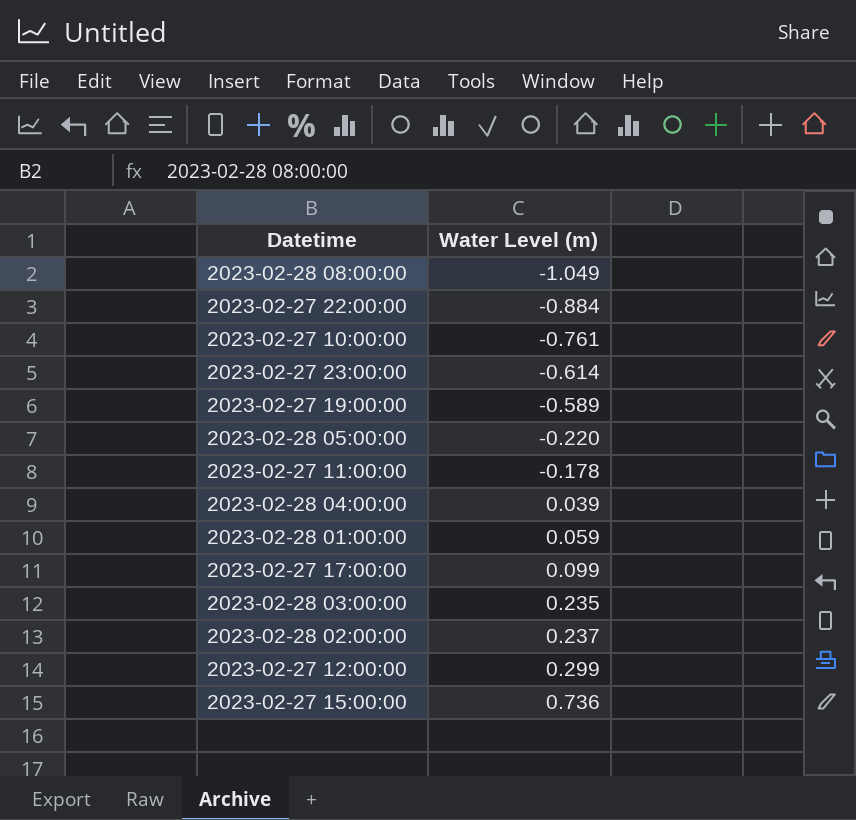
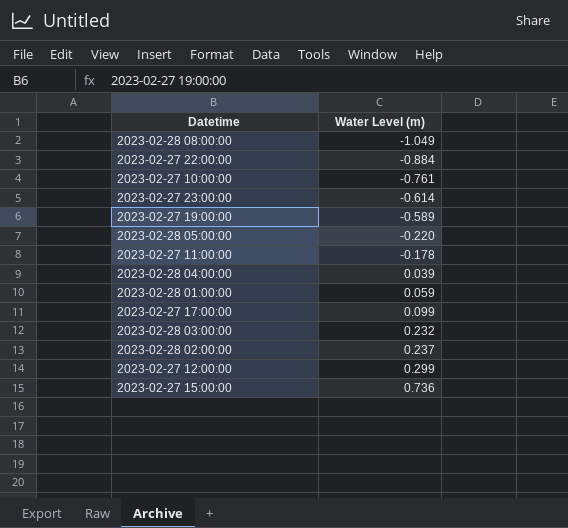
2023-02-28 03:00:00 | Water Level (m): 0.235 -> 0.232

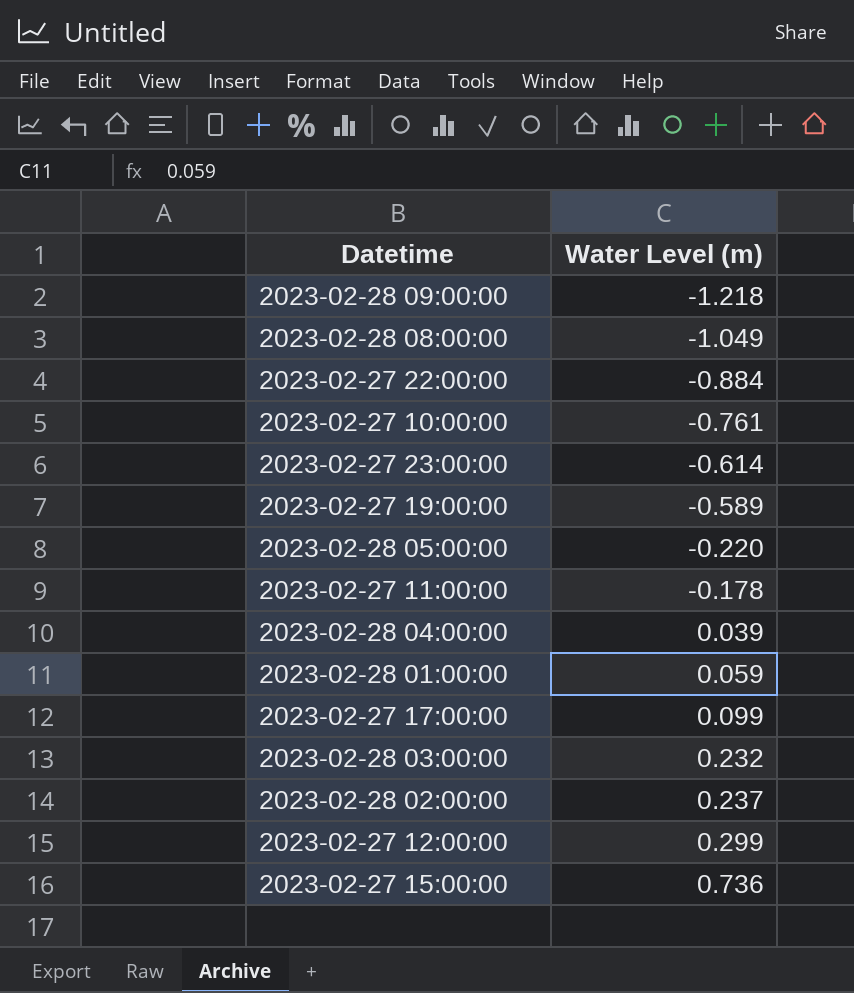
row 2023-02-28 09:00:00: none -> -1.218

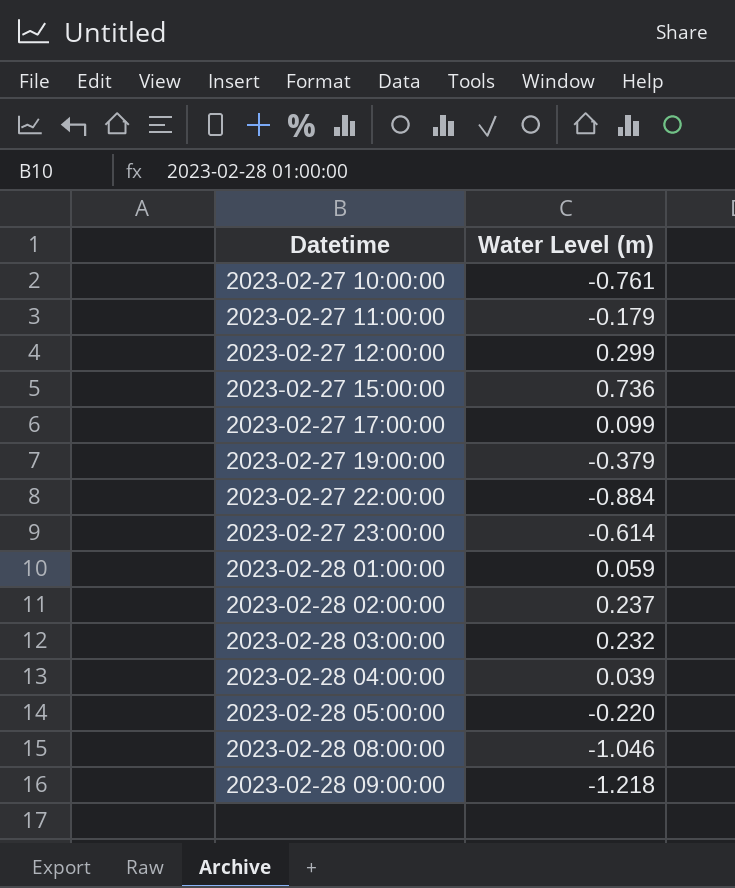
row order: Water Level (m) ascending -> Datetime ascending
2023-02-27 11:00:00 | Water Level (m): -0.178 -> -0.179
2023-02-27 19:00:00 | Water Level (m): -0.589 -> -0.379
2023-02-28 08:00:00 | Water Level (m): -1.049 -> -1.046

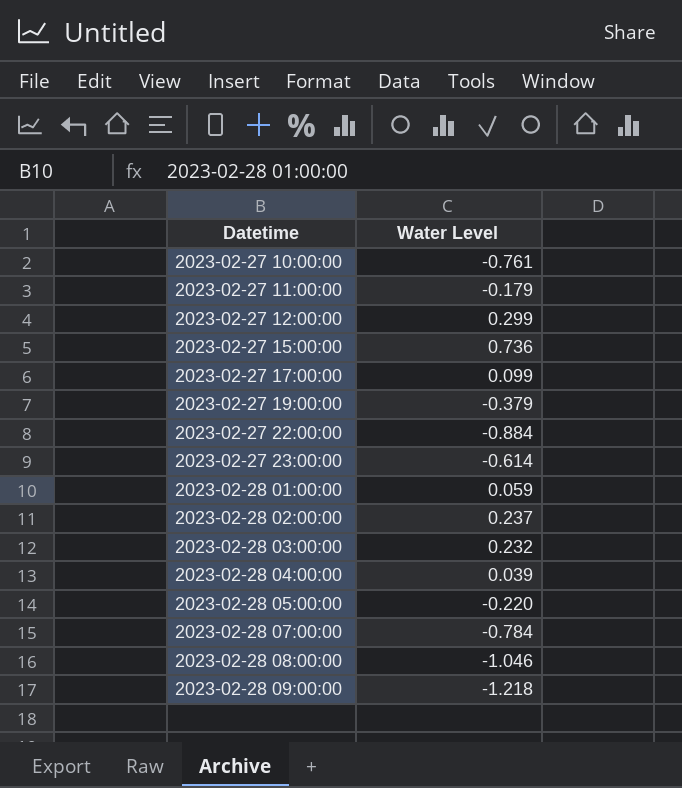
column name: Water Level (m) -> Water Level
row 2023-02-28 07:00:00: none -> -0.784

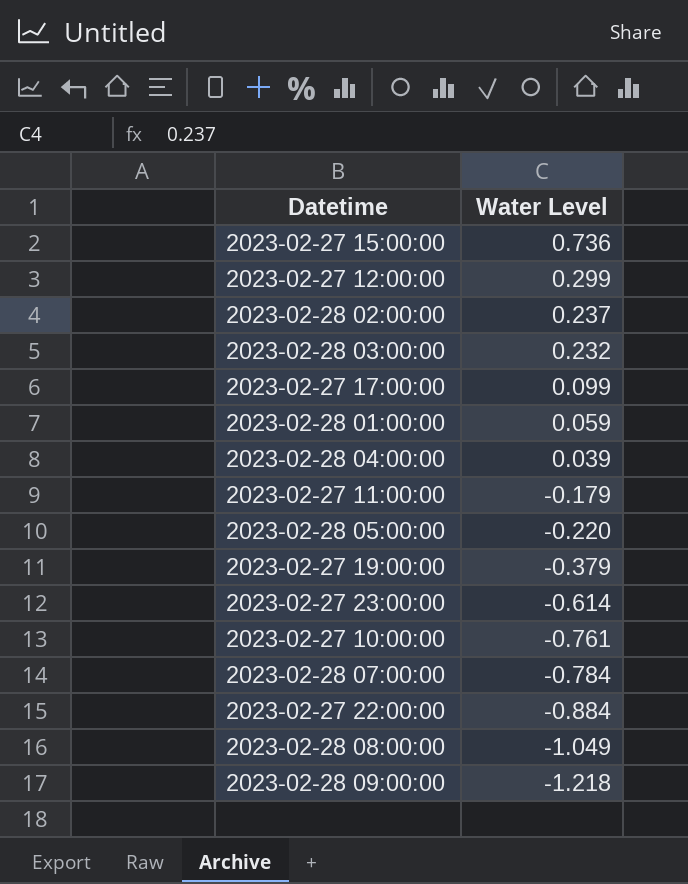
row order: Datetime ascending -> Water Level descending
2023-02-28 08:00:00 | Water Level: -1.046 -> -1.049

